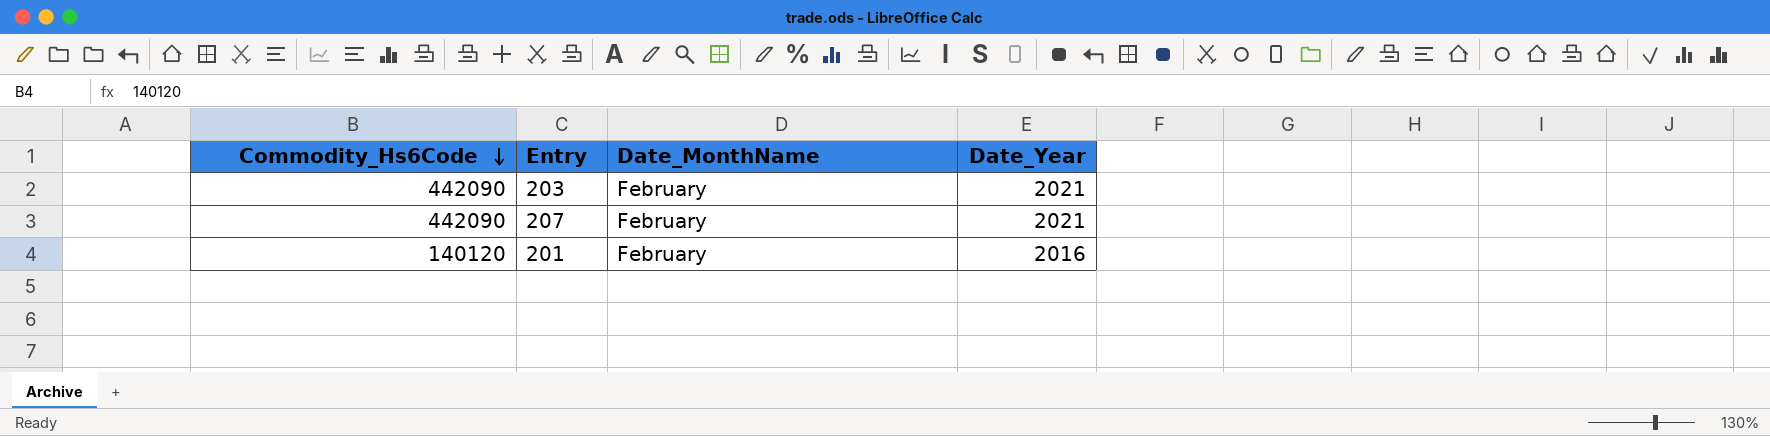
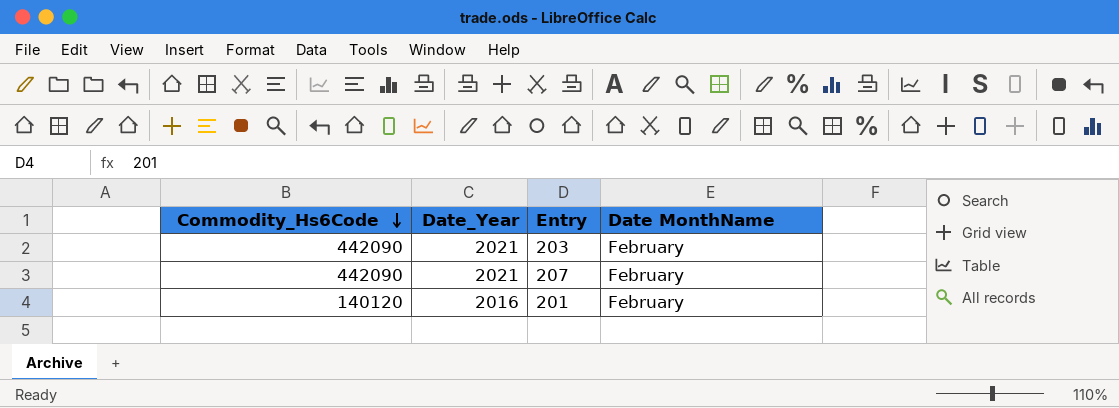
column Date_Year | position: 4 -> 2
column name: Date_MonthName -> Date MonthName

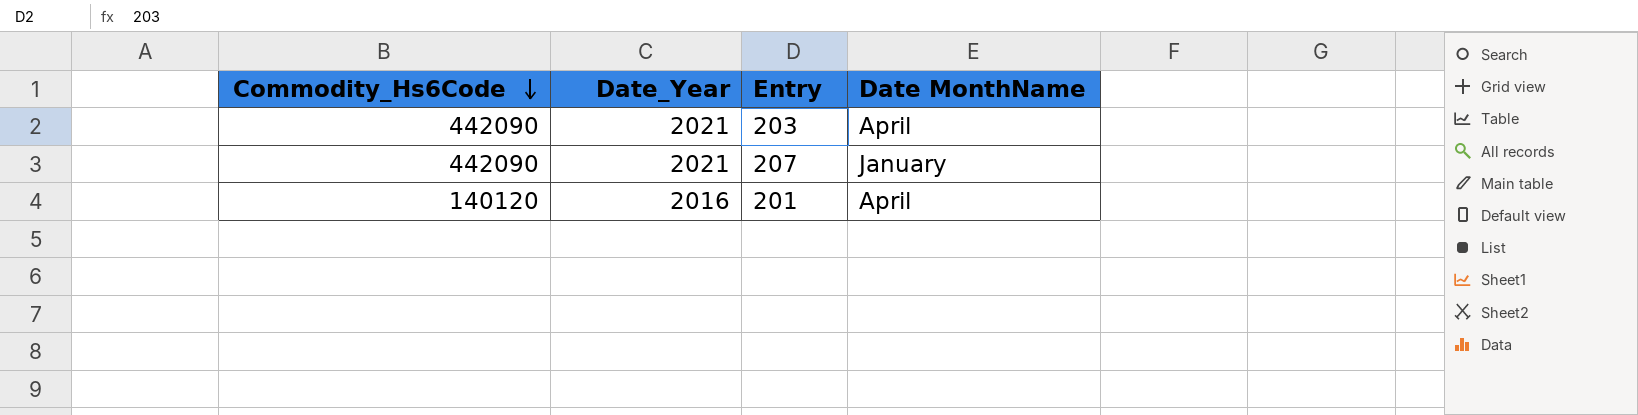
203 | Date MonthName: February -> April
207 | Date MonthName: February -> January
201 | Date MonthName: February -> April

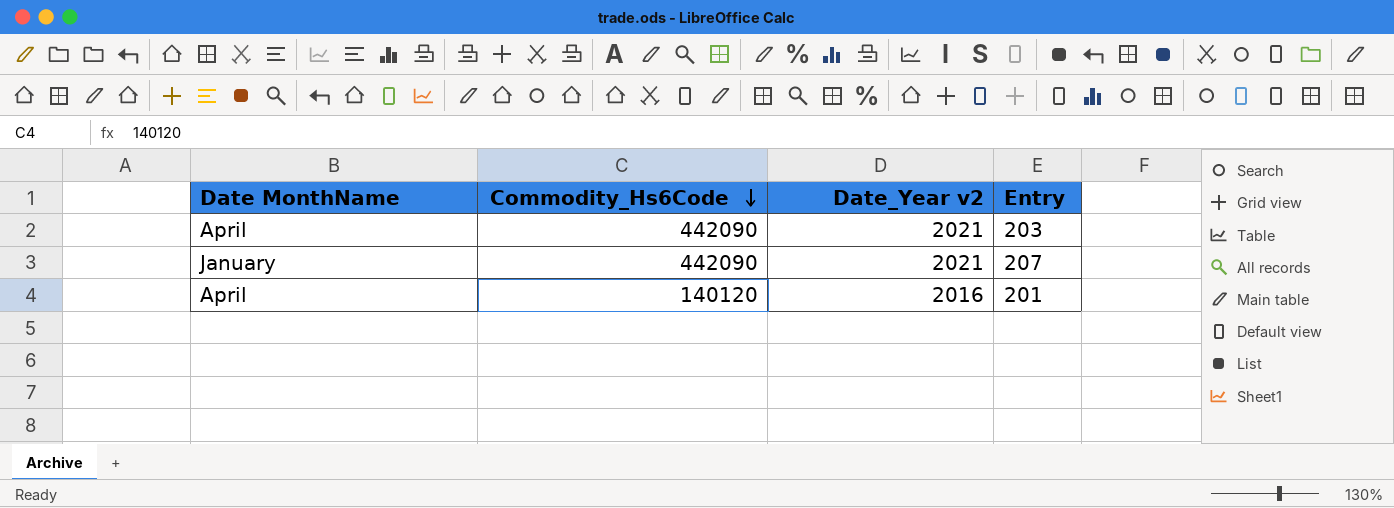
column Date MonthName | position: 4 -> 1
column name: Date_Year -> Date_Year v2

